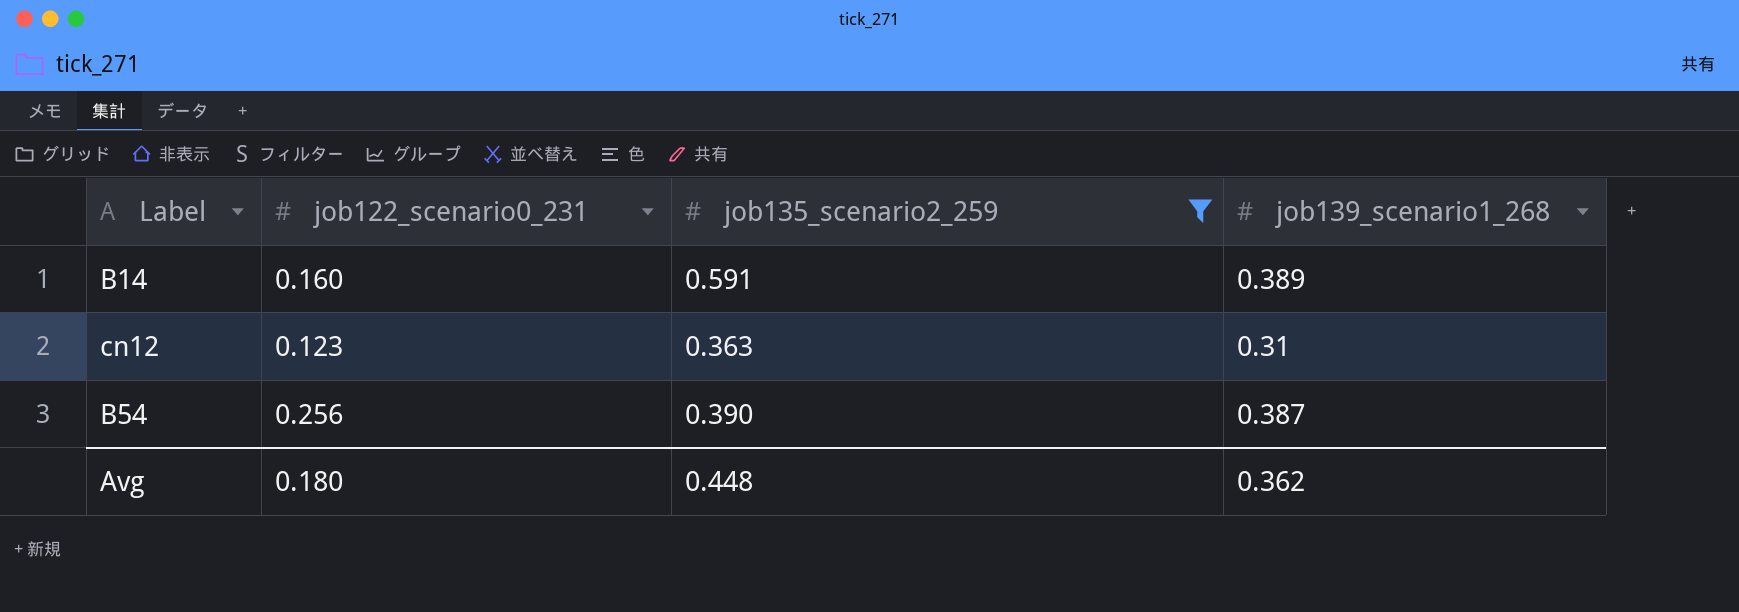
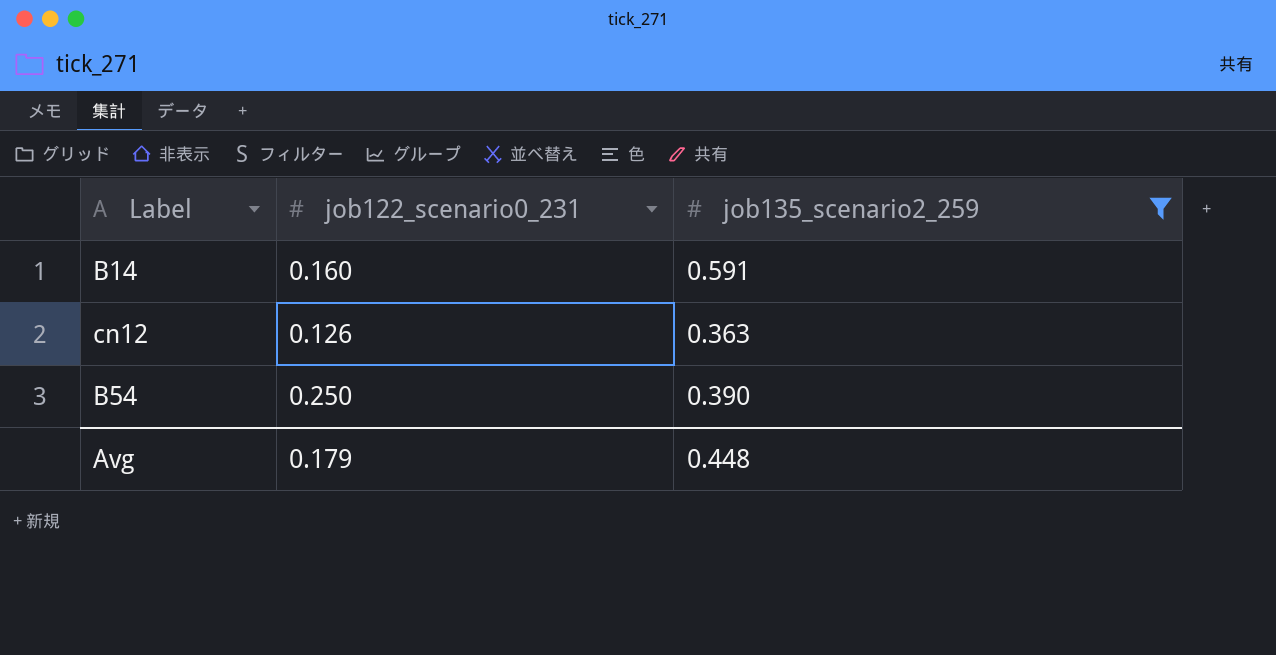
column job139_scenario1_268 | position: 4 -> none
cn12 | job122_scenario0_231: 0.123 -> 0.126
B54 | job122_scenario0_231: 0.256 -> 0.250
Avg | job122_scenario0_231: 0.180 -> 0.179

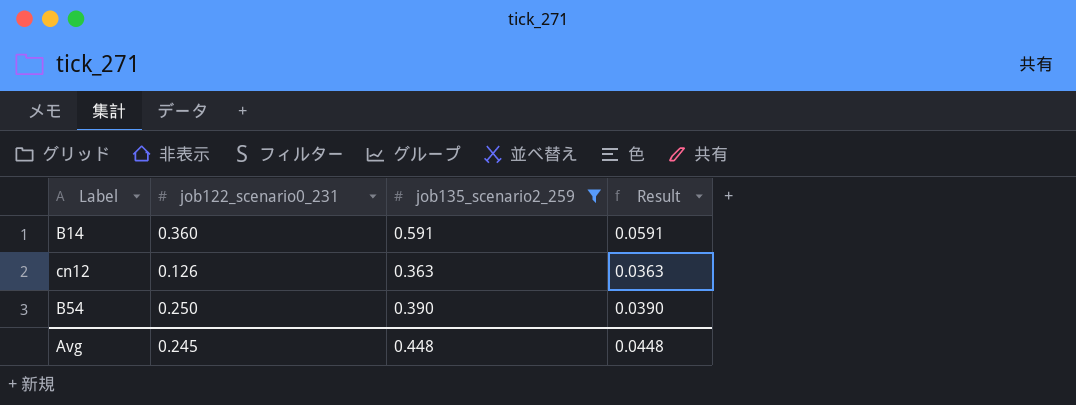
column Result | formula: none -> [job135_scenario2_259] * 0.1
B14 | job122_scenario0_231: 0.160 -> 0.360
Avg | job122_scenario0_231: 0.179 -> 0.245

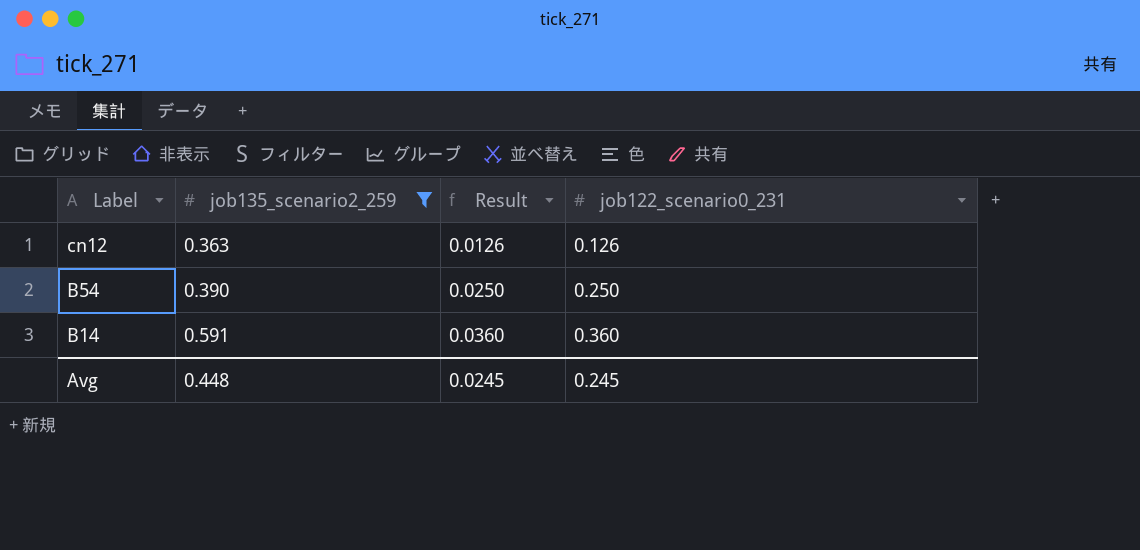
row order: none -> Label descending
column Result | formula: [job135_scenario2_259] * 0.1 -> [job122_scenario0_231] * 0.1
column job122_scenario0_231 | position: 2 -> 4
Avg | Result: 0.0448 -> 0.0245

